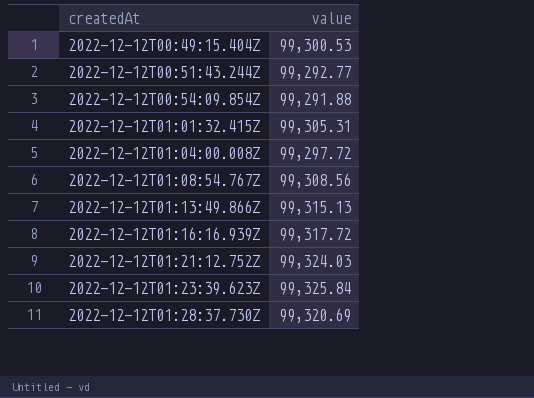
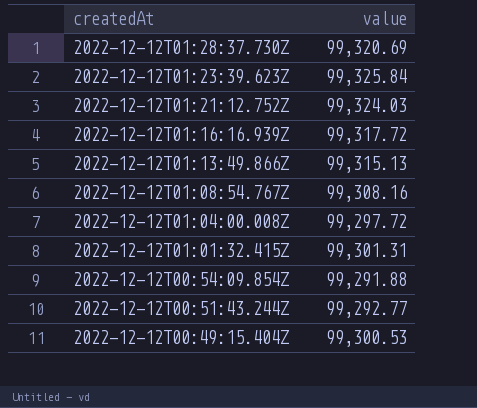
row order: createdAt ascending -> createdAt descending
2022-12-12T01:08:54.767Z | value: 99,308.56 -> 99,308.16
2022-12-12T01:01:32.415Z | value: 99,305.31 -> 99,301.31

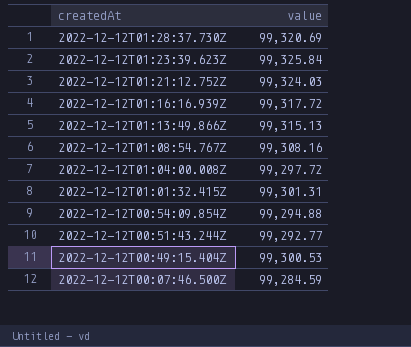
2022-12-12T00:54:09.854Z | value: 99,291.88 -> 99,294.88
row 2022-12-12T00:07:46.500Z: none -> 99,284.59

